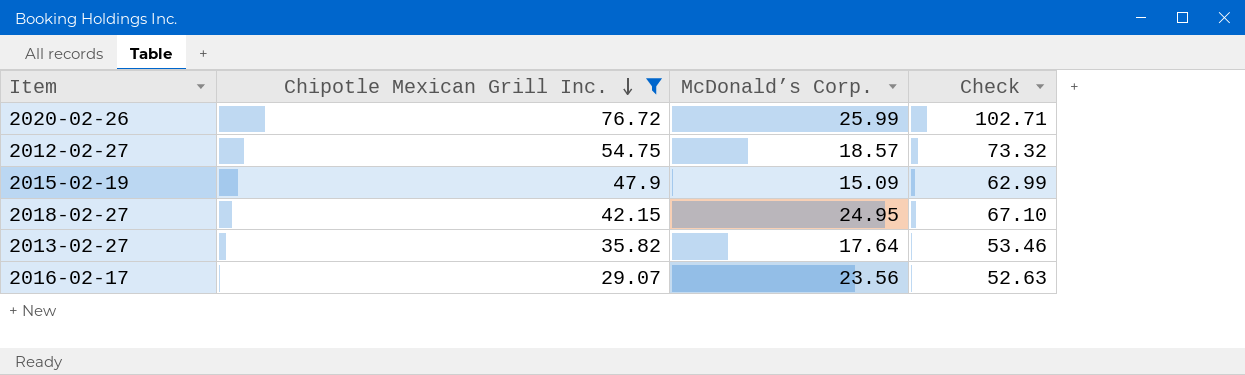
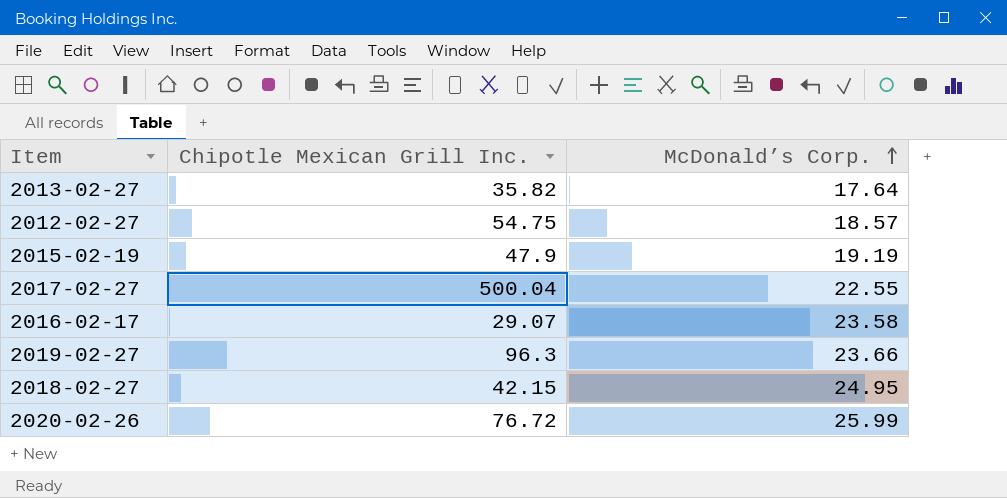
filter: Chipotle Mexican Grill Inc. <= 76.72 -> none
row order: Chipotle Mexican Grill Inc. descending -> McDonald’s Corp. ascending
column Check | formula: [Chipotle Mexican Grill Inc.] + [McDonald’s Corp.] -> none
2015-02-19 | McDonald’s Corp.: 15.09 -> 19.19
2016-02-17 | McDonald’s Corp.: 23.56 -> 23.58

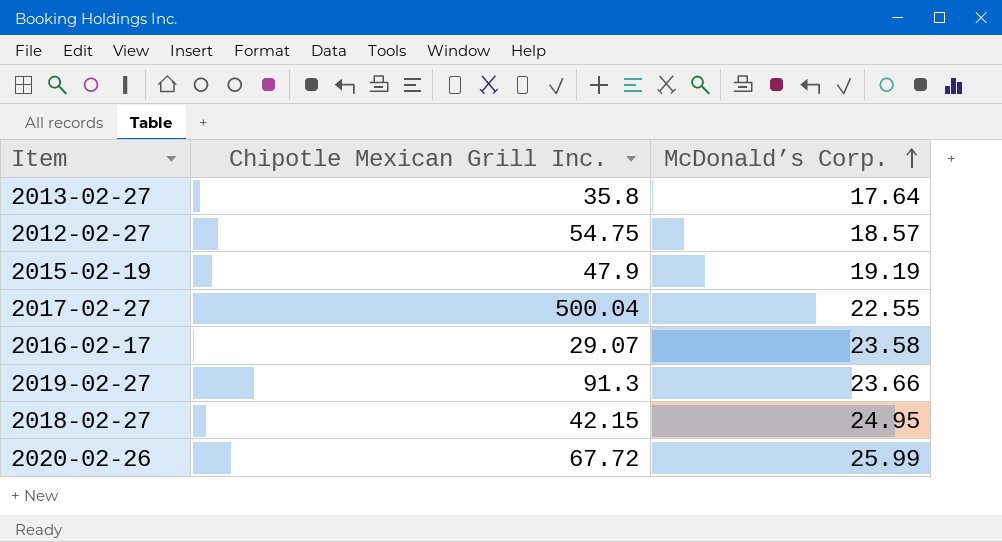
2013-02-27 | Chipotle Mexican Grill Inc.: 35.82 -> 35.8
2019-02-27 | Chipotle Mexican Grill Inc.: 96.3 -> 91.3
2020-02-26 | Chipotle Mexican Grill Inc.: 76.72 -> 67.72

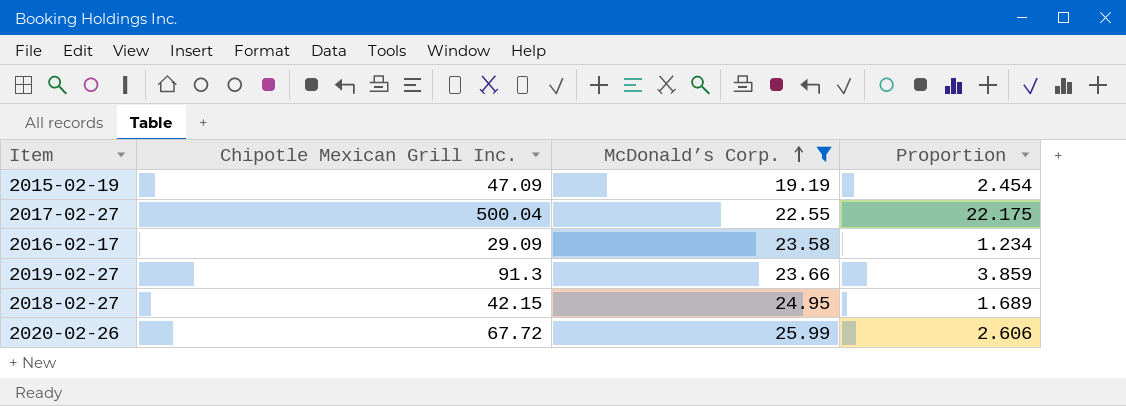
filter: none -> McDonald’s Corp. >= 19.19
column Proportion | formula: none -> [Chipotle Mexican Grill Inc.] / [McDonald’s Corp.]
2015-02-19 | Chipotle Mexican Grill Inc.: 47.9 -> 47.09
2016-02-17 | Chipotle Mexican Grill Inc.: 29.07 -> 29.09

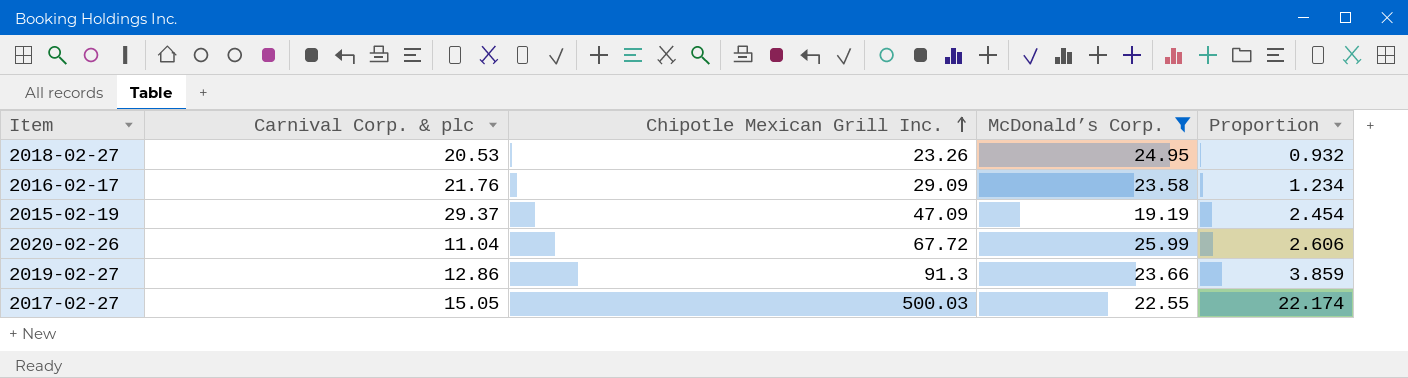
row order: McDonald’s Corp. ascending -> Chipotle Mexican Grill Inc. ascending
column Carnival Corp. & plc | position: none -> 2
2018-02-27 | Chipotle Mexican Grill Inc.: 42.15 -> 23.26
2018-02-27 | Proportion: 1.689 -> 0.932
2017-02-27 | Chipotle Mexican Grill Inc.: 500.04 -> 500.03
2017-02-27 | Proportion: 22.175 -> 22.174

